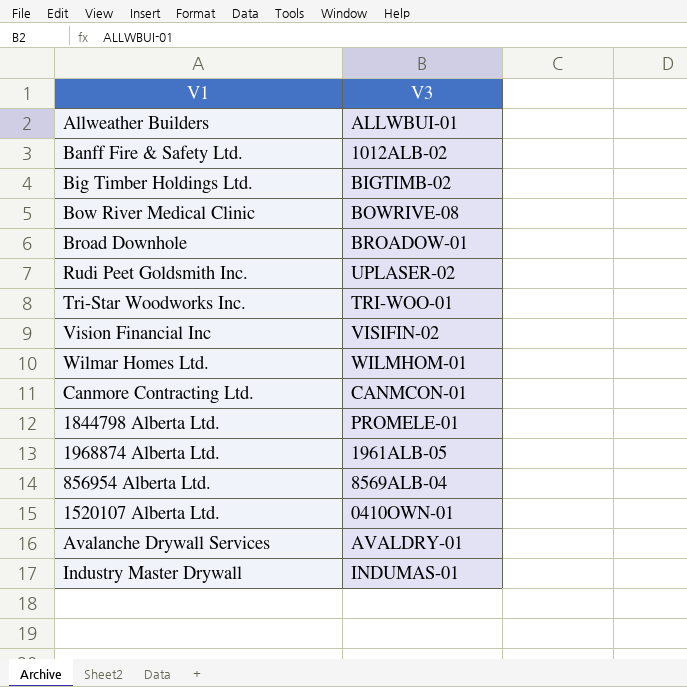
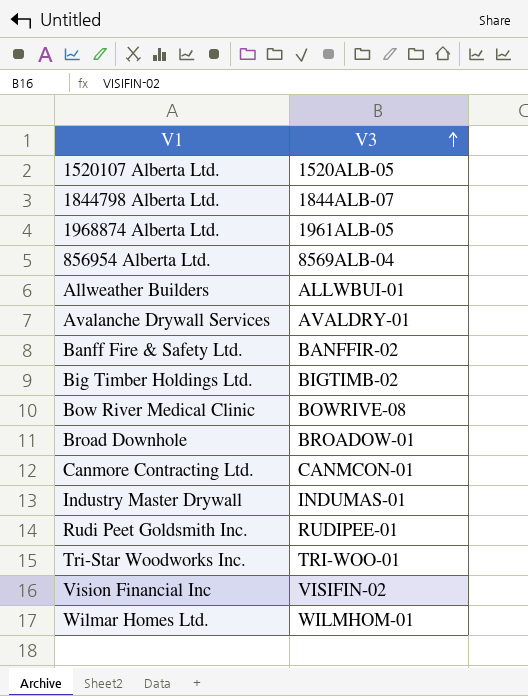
row order: none -> V3 ascending
1520107 Alberta Ltd. | V3: 0410OWN-01 -> 1520ALB-05
1844798 Alberta Ltd. | V3: PROMELE-01 -> 1844ALB-07
Banff Fire & Safety Ltd. | V3: 1012ALB-02 -> BANFFIR-02
Rudi Peet Goldsmith Inc. | V3: UPLASER-02 -> RUDIPEE-01

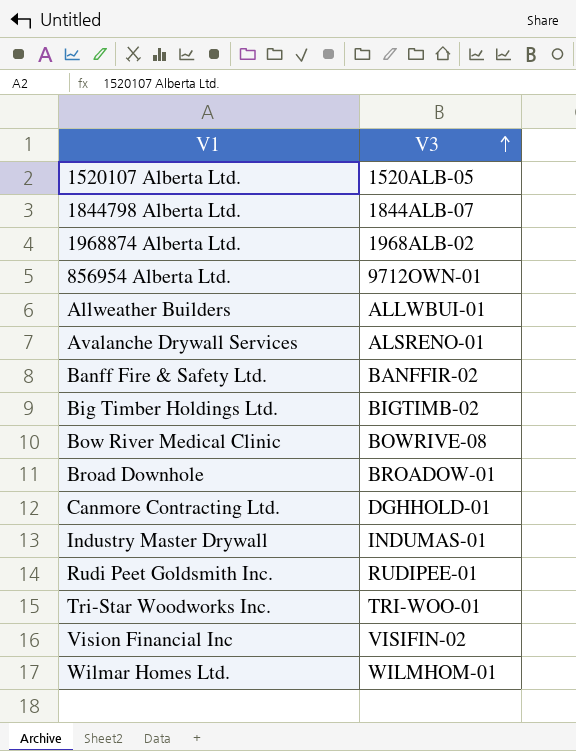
1968874 Alberta Ltd. | V3: 1961ALB-05 -> 1968ALB-02
856954 Alberta Ltd. | V3: 8569ALB-04 -> 9712OWN-01
Avalanche Drywall Services | V3: AVALDRY-01 -> ALSRENO-01
Canmore Contracting Ltd. | V3: CANMCON-01 -> DGHHOLD-01

